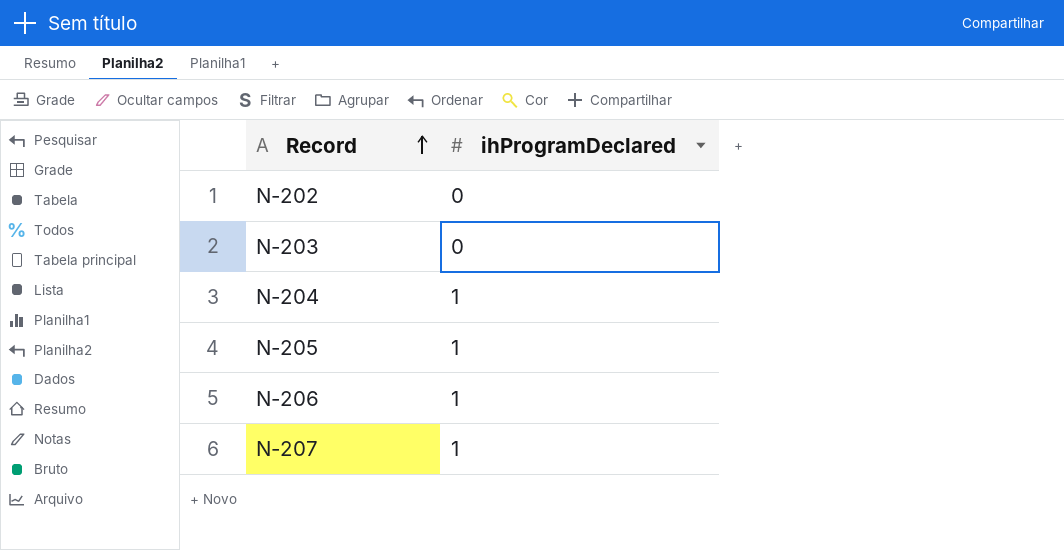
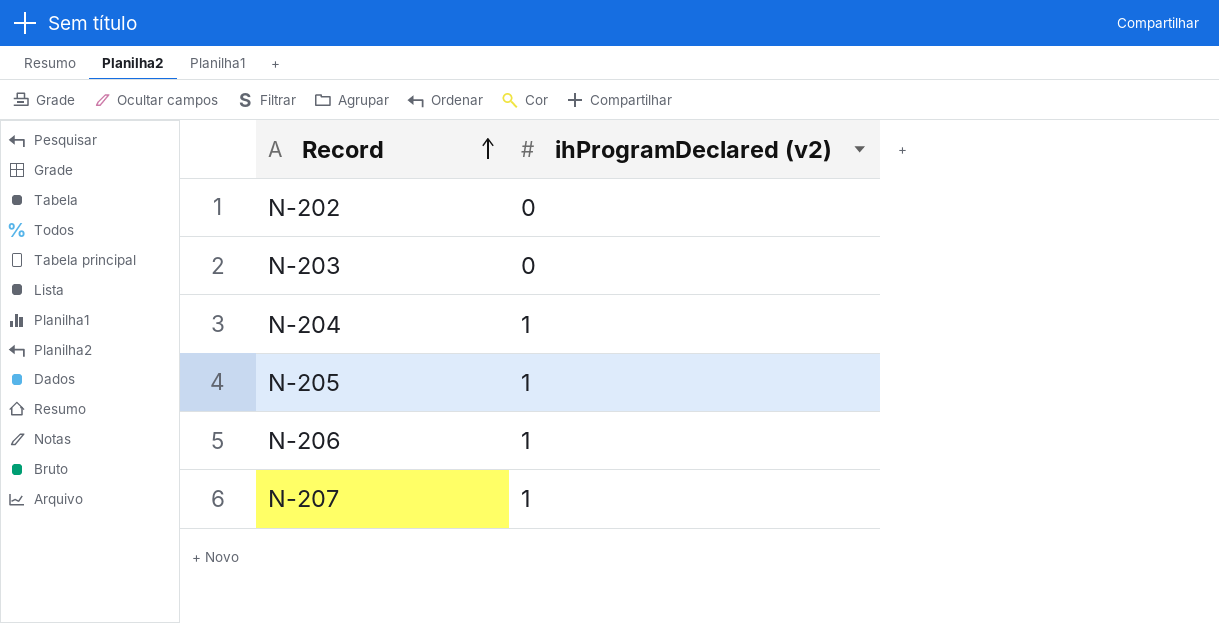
column name: ihProgramDeclared -> ihProgramDeclared (v2)

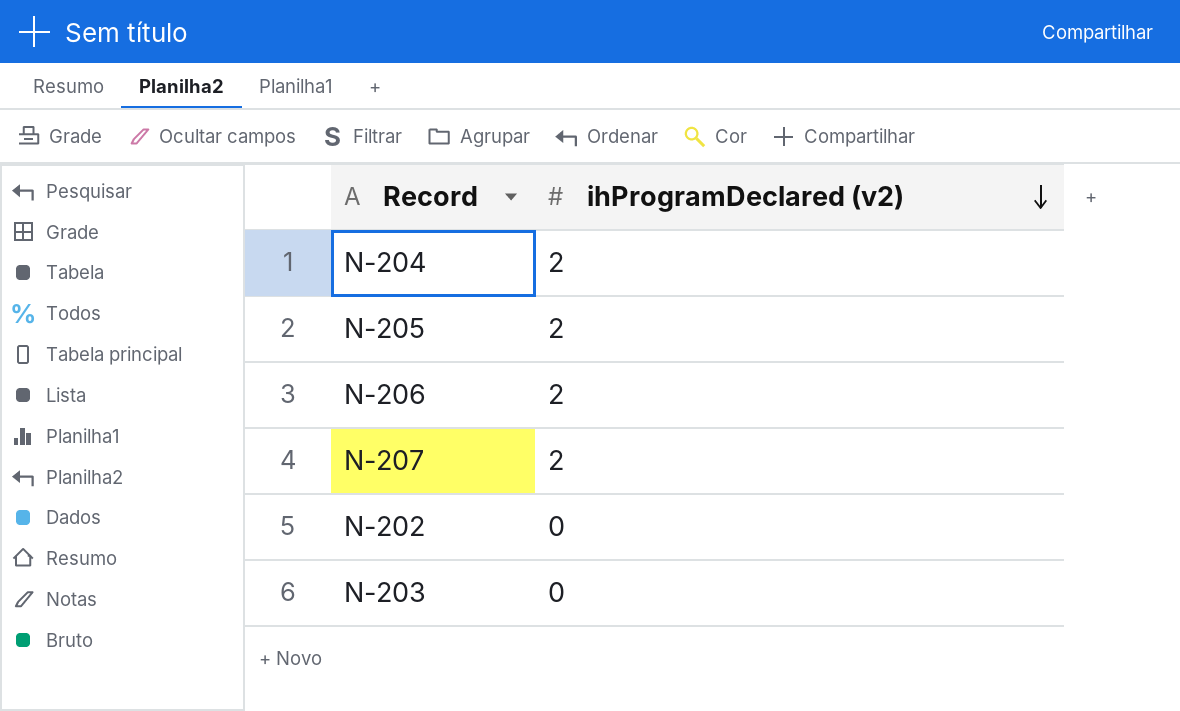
row order: Record ascending -> ihProgramDeclared (v2) descending
N-204 | ihProgramDeclared (v2): 1 -> 2
N-205 | ihProgramDeclared (v2): 1 -> 2
N-206 | ihProgramDeclared (v2): 1 -> 2
N-207 | ihProgramDeclared (v2): 1 -> 2

